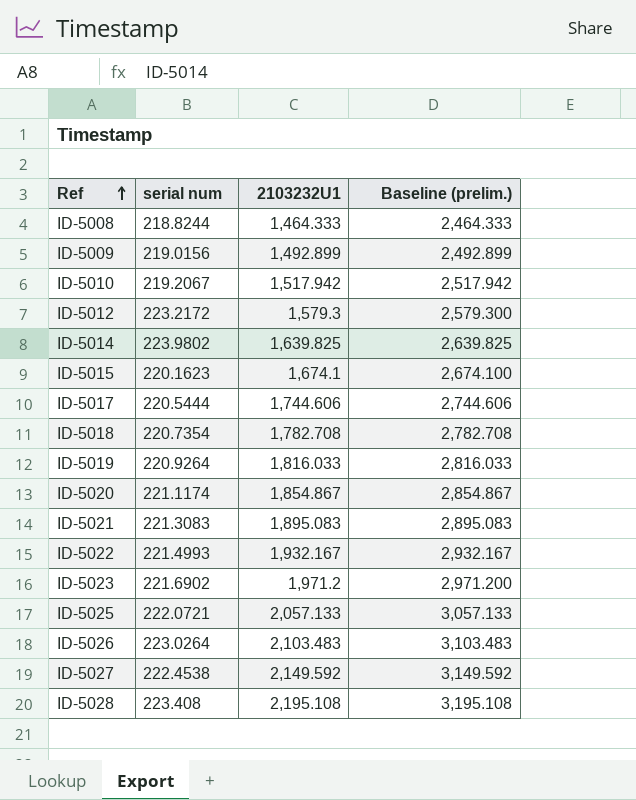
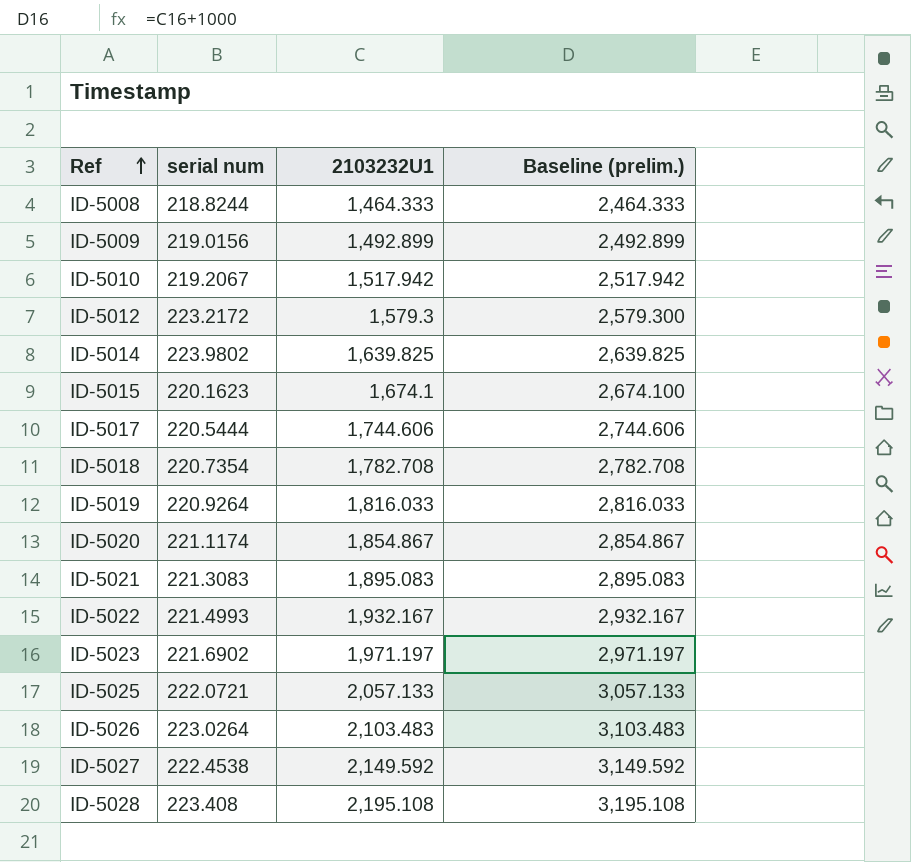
ID-5023 | 2103232U1: 1,971.2 -> 1,971.197
ID-5023 | Baseline (prelim.): 2,971.200 -> 2,971.197

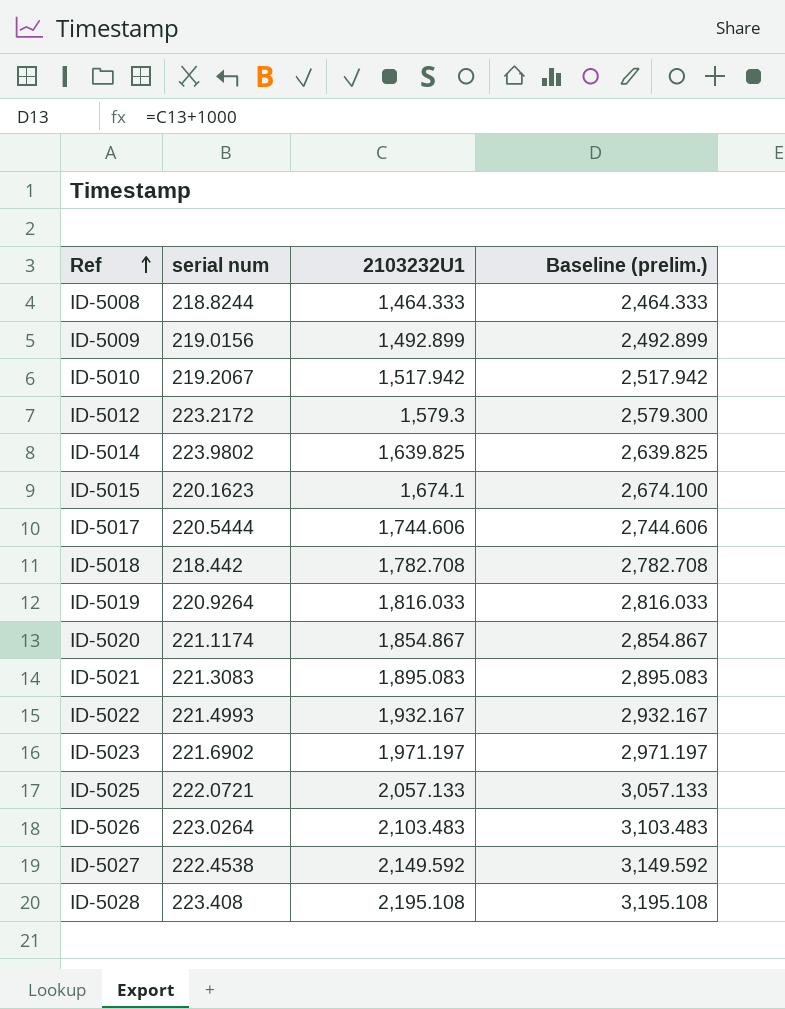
ID-5018 | serial num: 220.7354 -> 218.442

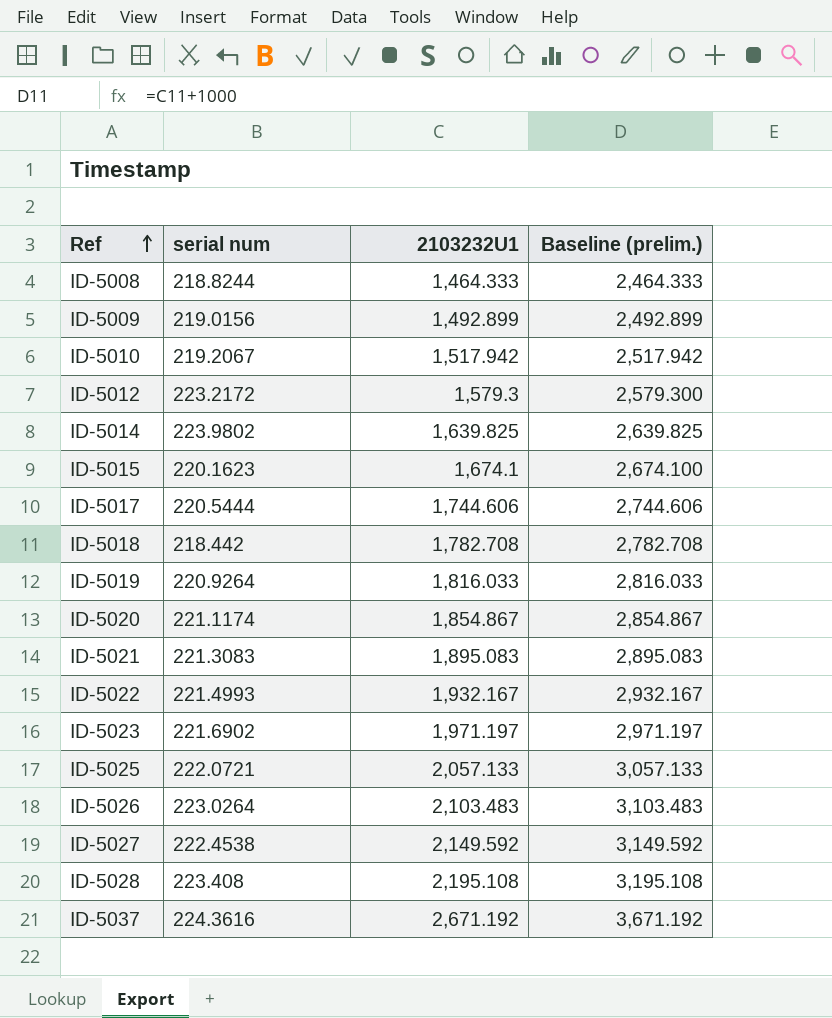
row ID-5037: none -> 224.3616 | 2,671.192 | 3,671.192

